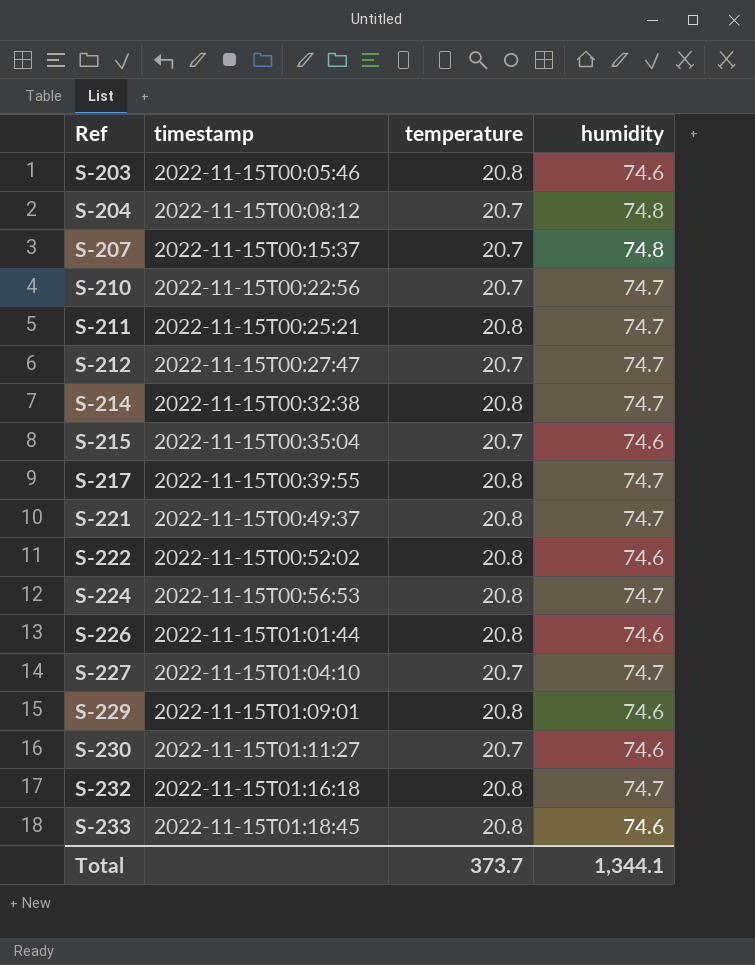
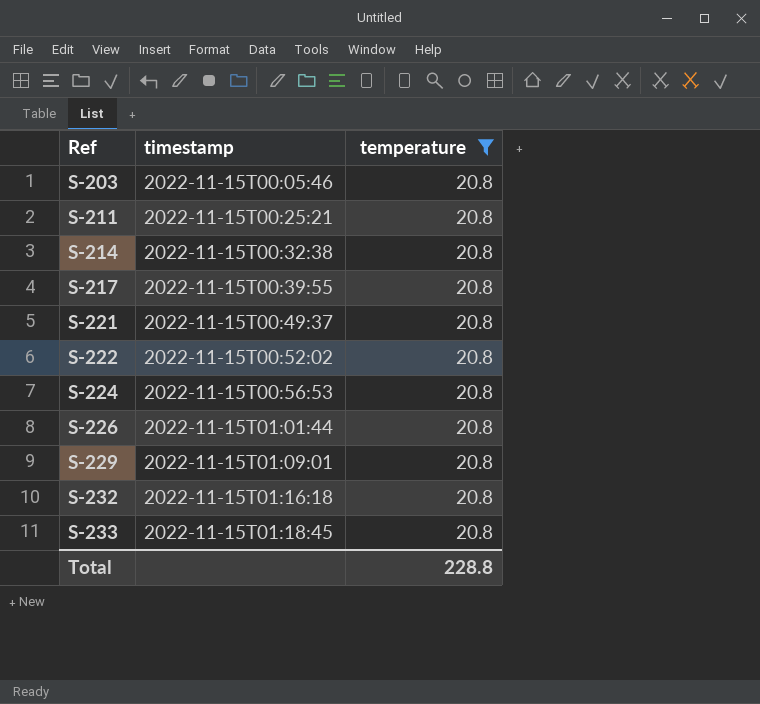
filter: none -> temperature = 20.8
column humidity | position: 4 -> none
Total | temperature: 373.7 -> 228.8

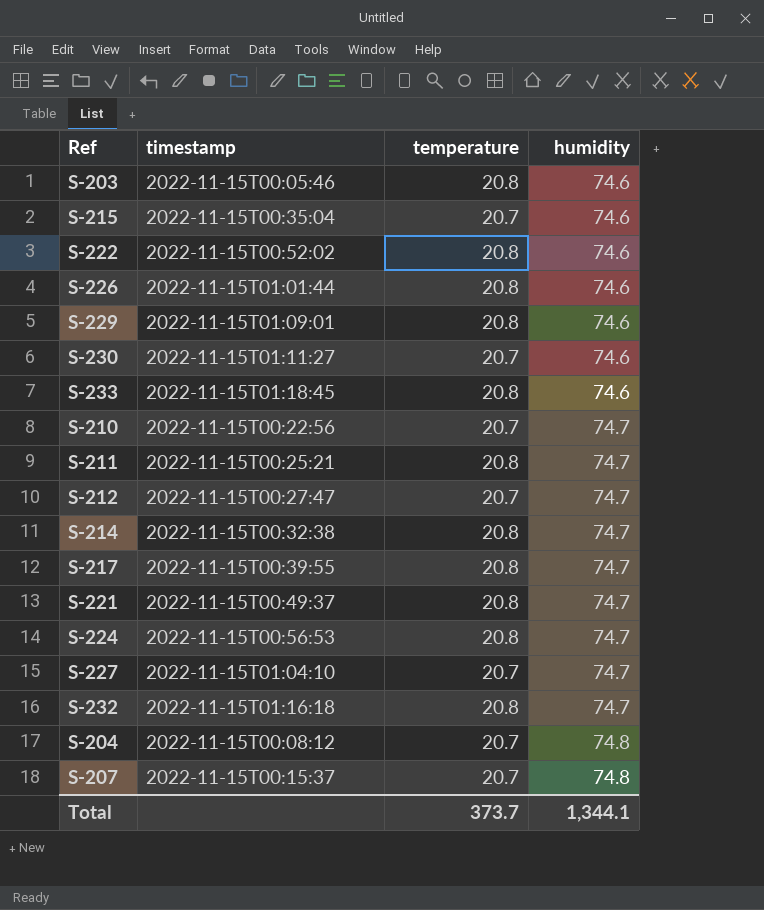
filter: temperature = 20.8 -> none
row order: Ref ascending -> humidity ascending
column humidity | position: none -> 4
Total | temperature: 228.8 -> 373.7

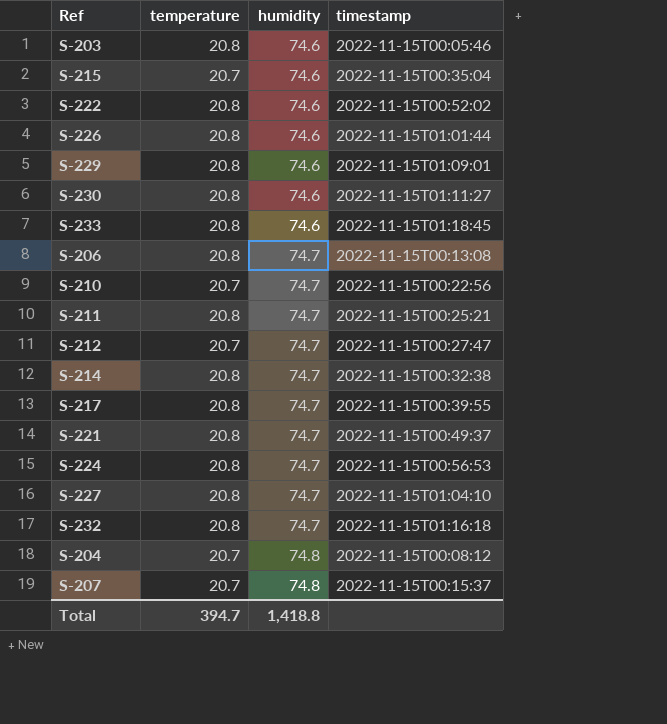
column timestamp | position: 2 -> 4
S-230 | temperature: 20.7 -> 20.8
row S-206: none -> 20.8 | 74.7 | 2022-11-15T00:13:08
S-227 | temperature: 20.7 -> 20.8
Total | temperature: 373.7 -> 394.7
Total | humidity: 1,344.1 -> 1,418.8

